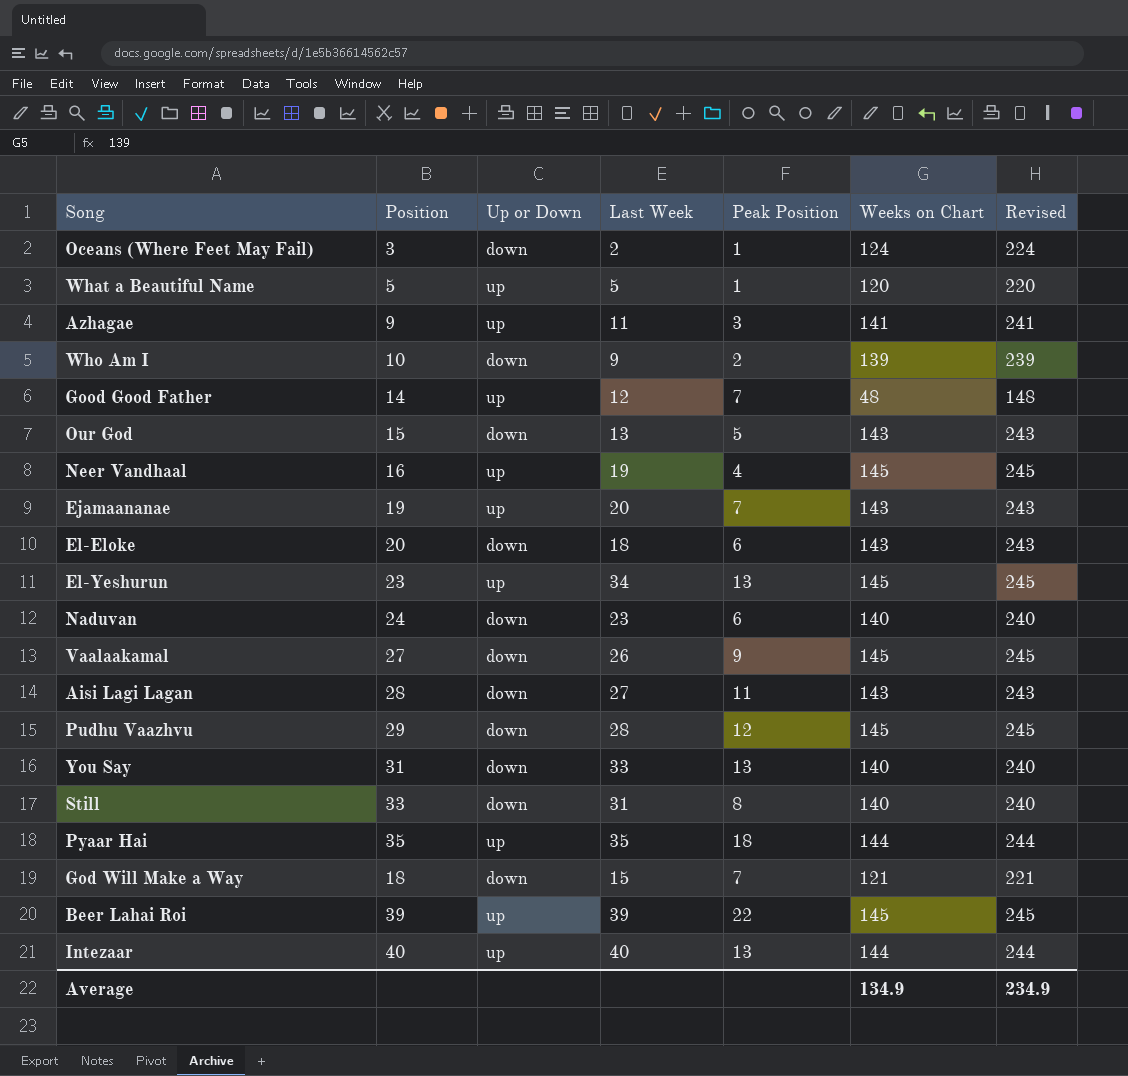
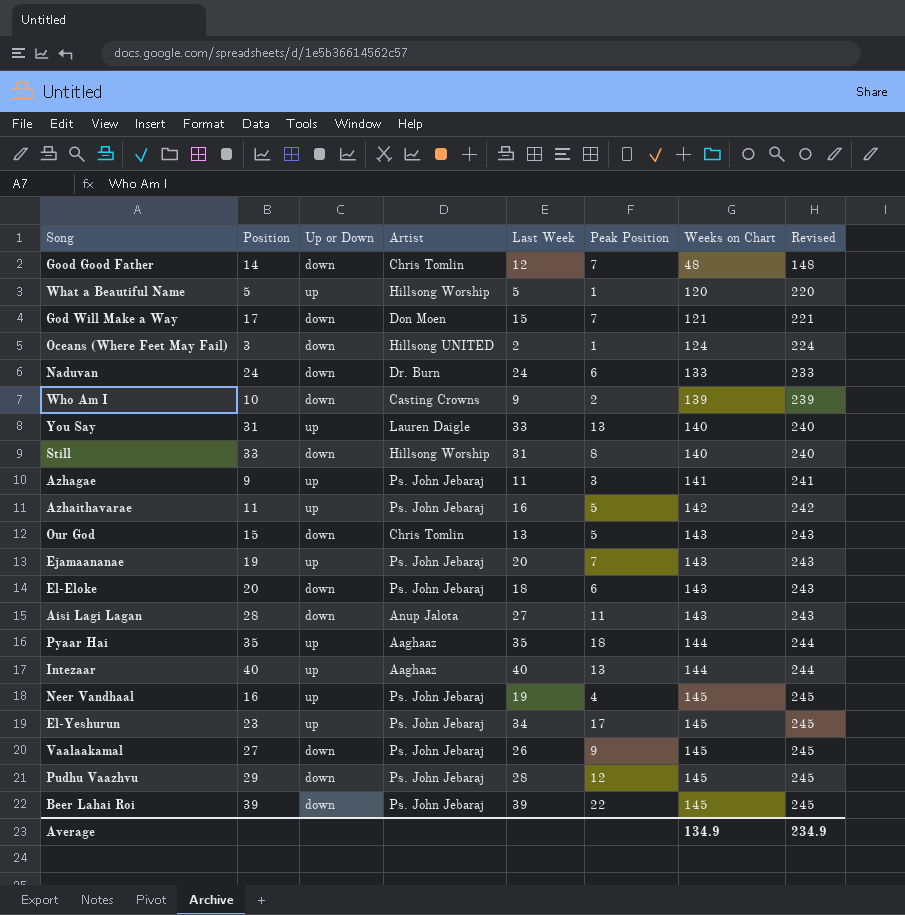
row order: none -> Weeks on Chart ascending
column Artist | position: none -> 4
Good Good Father | Up or Down: up -> down
God Will Make a Way | Position: 18 -> 17
Naduvan | Last Week: 23 -> 24
Naduvan | Weeks on Chart: 140 -> 133
Naduvan | Revised: 240 -> 233
You Say | Up or Down: down -> up
row Azhaithavarae: none -> 11 | up | Ps. John Jebaraj | 16 | 5 | 142 | 242
El-Yeshurun | Peak Position: 13 -> 17
Beer Lahai Roi | Up or Down: up -> down

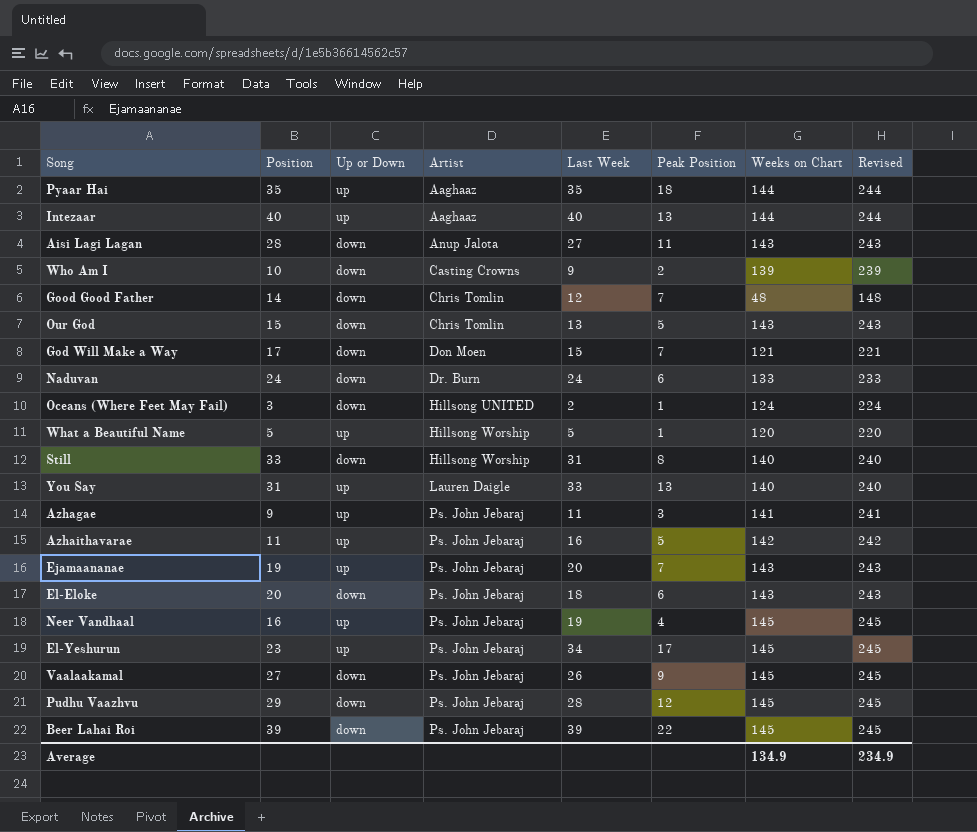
row order: Weeks on Chart ascending -> Artist ascending

